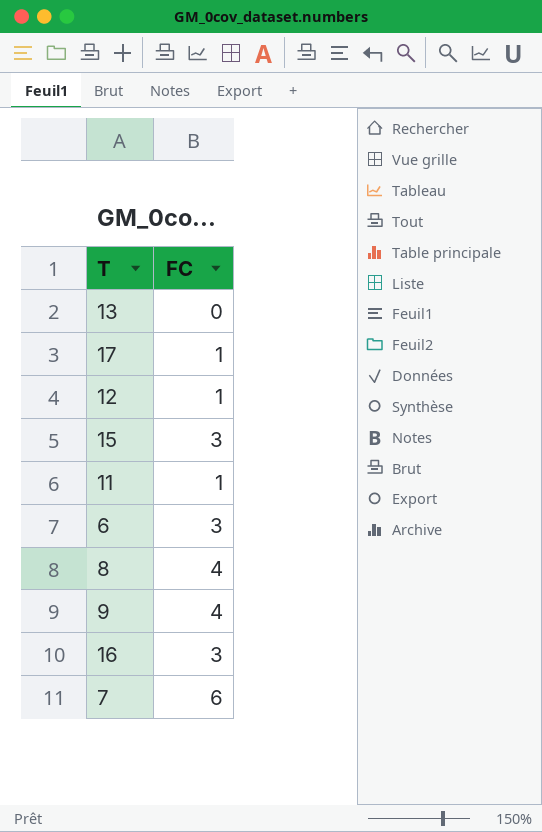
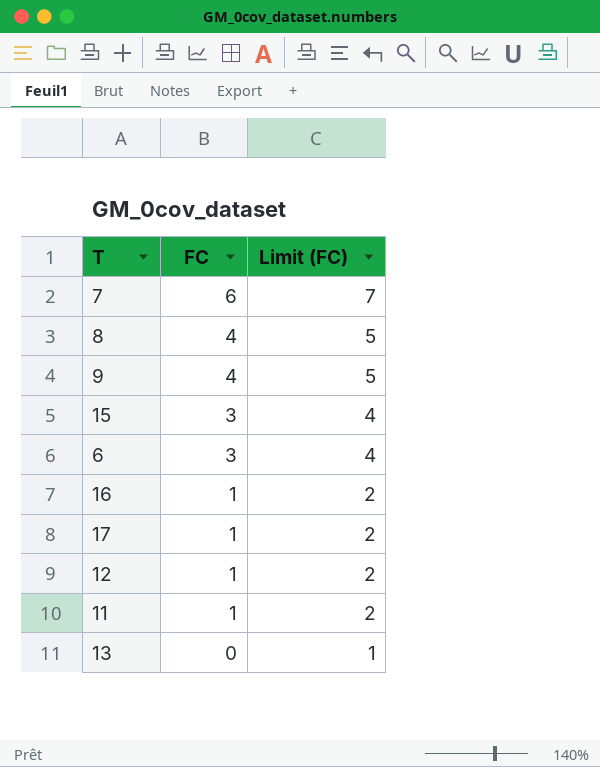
row order: none -> FC descending
column Limit (FC) | formula: none -> [FC] + 1
16 | FC: 3 -> 1

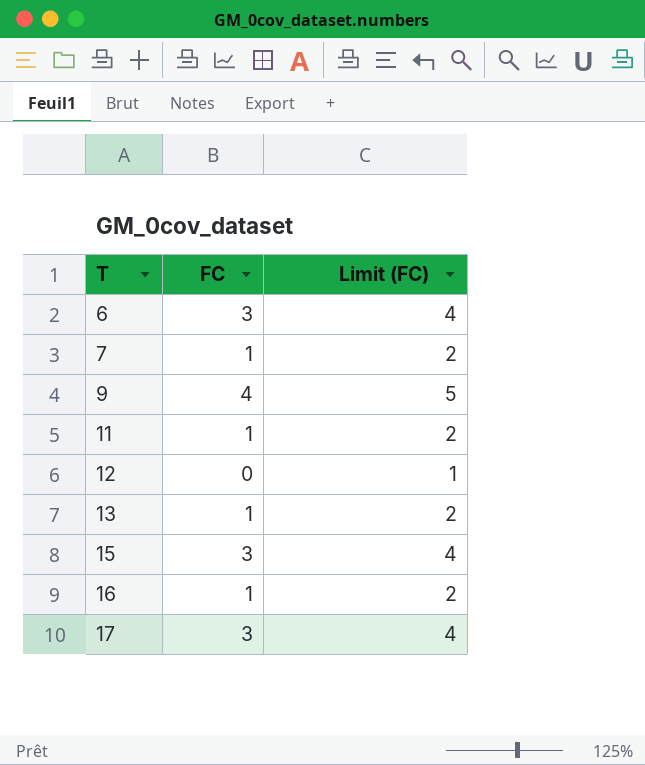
row order: FC descending -> T ascending
row 8: 4 | 5 -> none
7 | FC: 6 -> 1
7 | Limit (FC): 7 -> 2
12 | FC: 1 -> 0
12 | Limit (FC): 2 -> 1
13 | FC: 0 -> 1
13 | Limit (FC): 1 -> 2
17 | FC: 1 -> 3
17 | Limit (FC): 2 -> 4

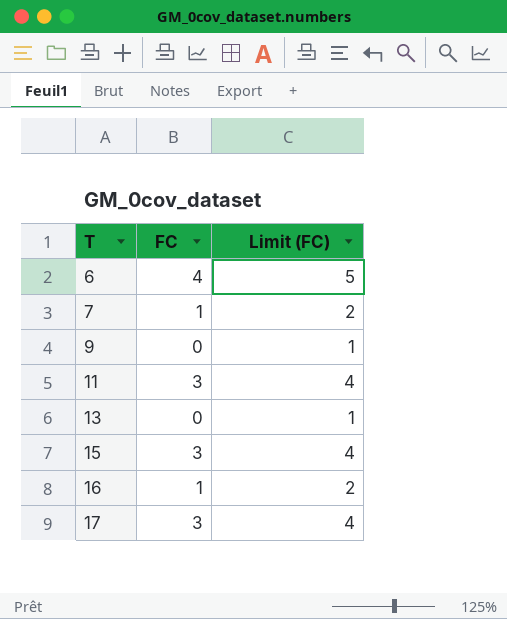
row 12: 0 | 1 -> none
6 | FC: 3 -> 4
6 | Limit (FC): 4 -> 5
9 | FC: 4 -> 0
9 | Limit (FC): 5 -> 1
11 | FC: 1 -> 3
11 | Limit (FC): 2 -> 4
13 | FC: 1 -> 0
13 | Limit (FC): 2 -> 1

